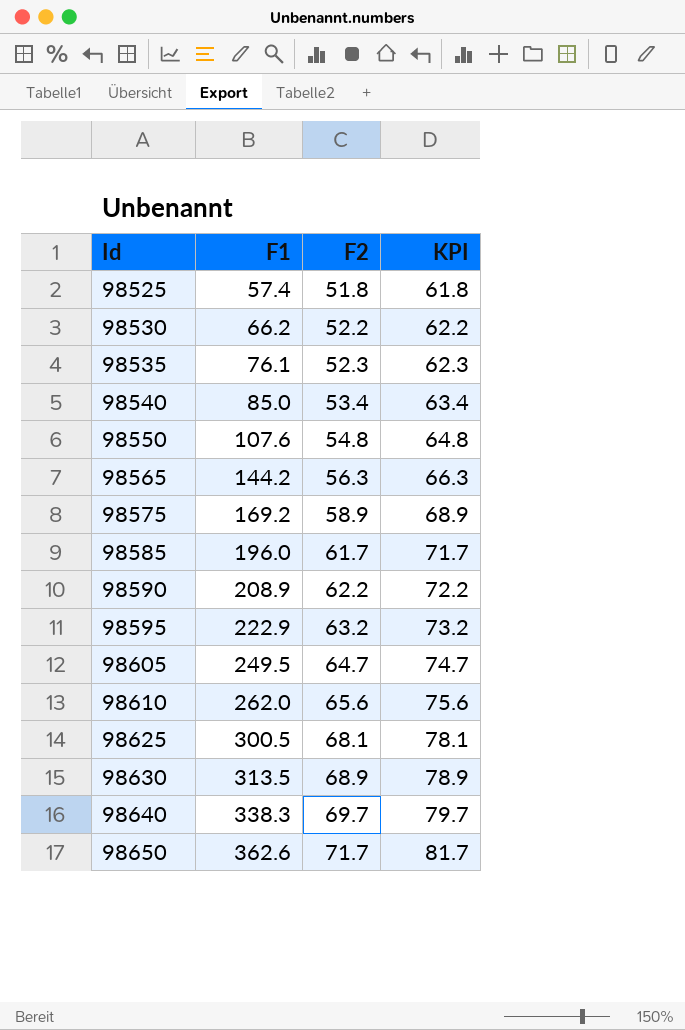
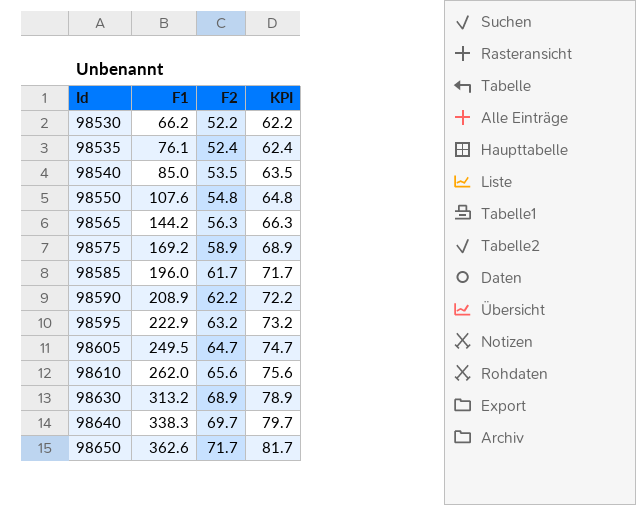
row 98525: 57.4 | 51.8 | 61.8 -> none
row 98625: 300.5 | 68.1 | 78.1 -> none
98535 | F2: 52.3 -> 52.4
98535 | KPI: 62.3 -> 62.4
98540 | F2: 53.4 -> 53.5
98540 | KPI: 63.4 -> 63.5
98630 | F1: 313.5 -> 313.2

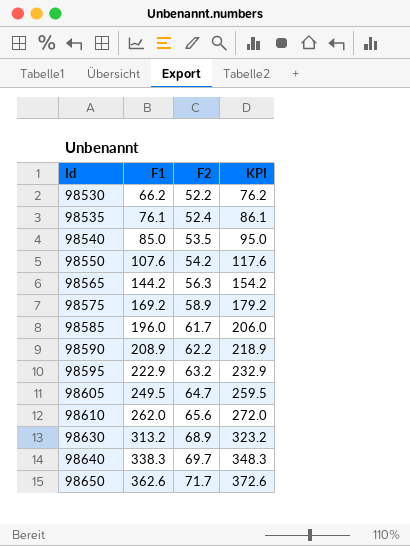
column KPI | formula: [F2] + 10 -> [F1] + 10
98550 | F2: 54.8 -> 54.2

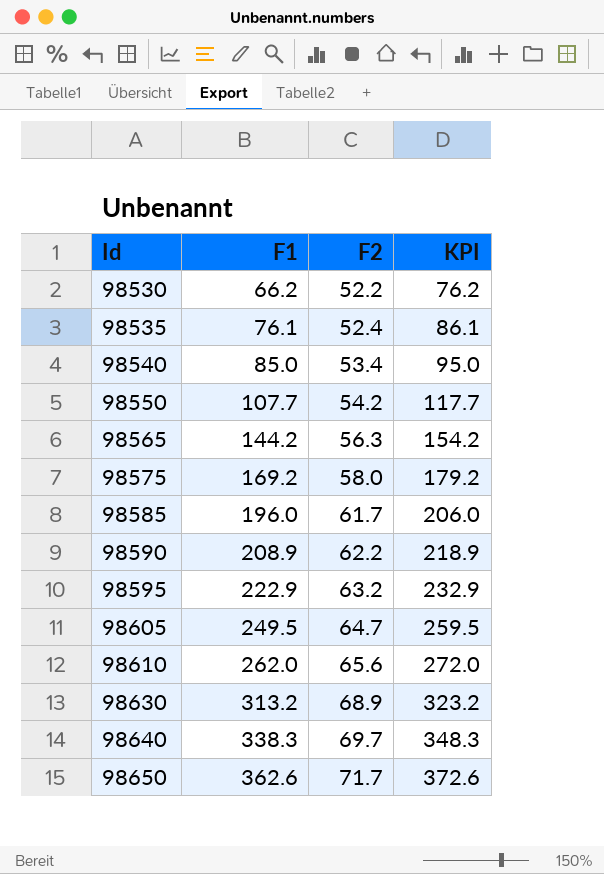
98540 | F2: 53.5 -> 53.4
98550 | F1: 107.6 -> 107.7
98550 | KPI: 117.6 -> 117.7
98575 | F2: 58.9 -> 58.0

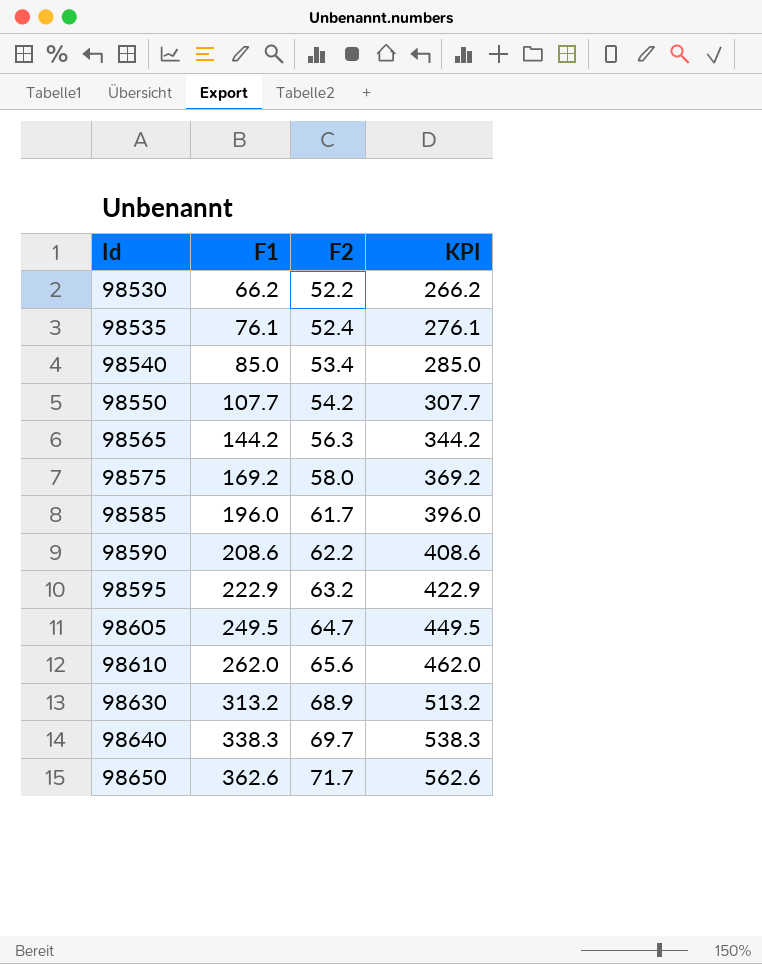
column KPI | formula: [F1] + 10 -> [F1] + 200
98590 | F1: 208.9 -> 208.6

